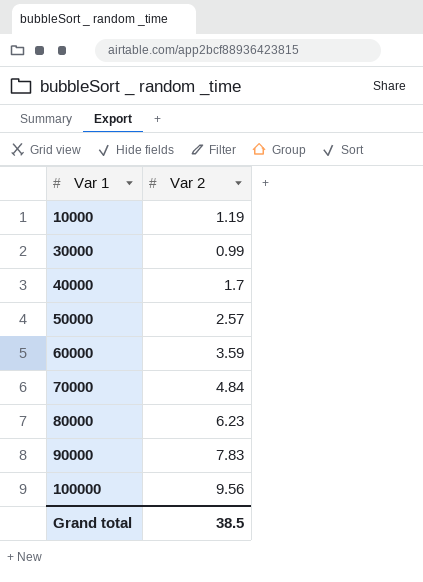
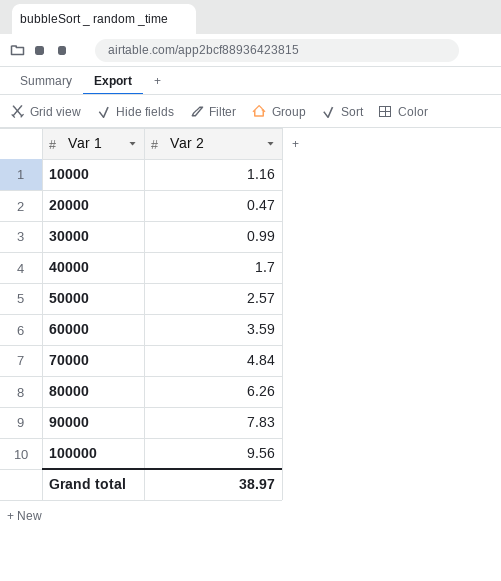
10000 | Var 2: 1.19 -> 1.16
row 20000: none -> 0.47
80000 | Var 2: 6.23 -> 6.26
Grand total | Var 2: 38.5 -> 38.97

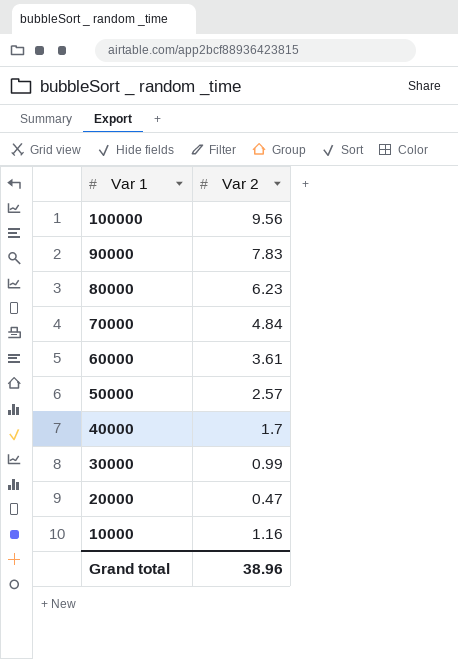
row order: Var 1 ascending -> Var 1 descending
80000 | Var 2: 6.26 -> 6.23
60000 | Var 2: 3.59 -> 3.61
Grand total | Var 2: 38.97 -> 38.96

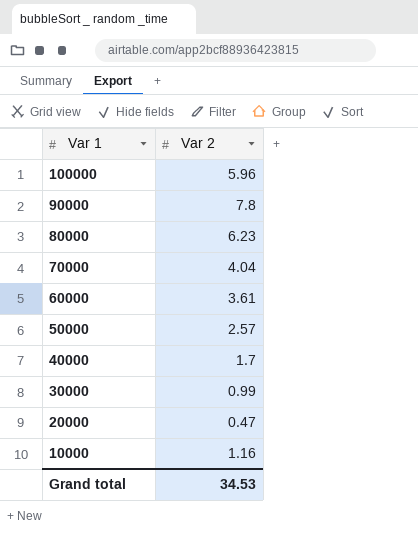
100000 | Var 2: 9.56 -> 5.96
90000 | Var 2: 7.83 -> 7.8
70000 | Var 2: 4.84 -> 4.04
Grand total | Var 2: 38.96 -> 34.53

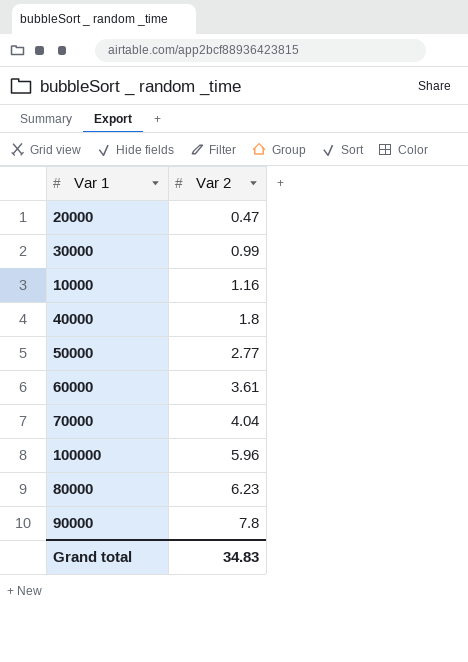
row order: Var 1 descending -> Var 2 ascending
40000 | Var 2: 1.7 -> 1.8
50000 | Var 2: 2.57 -> 2.77
Grand total | Var 2: 34.53 -> 34.83

